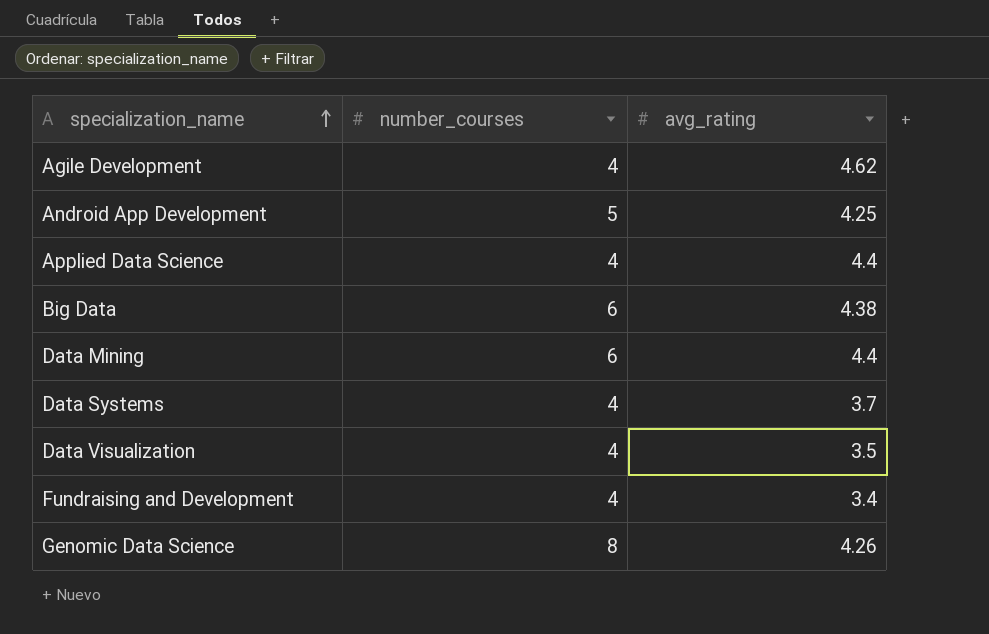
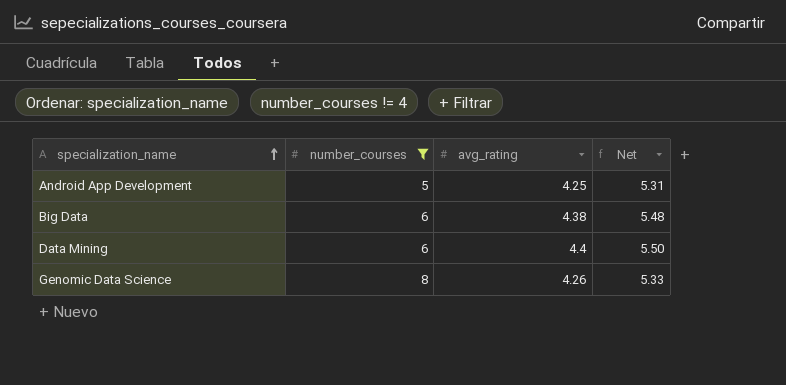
filter: none -> number_courses != 4
column Net | formula: none -> [avg_rating] * 1.25

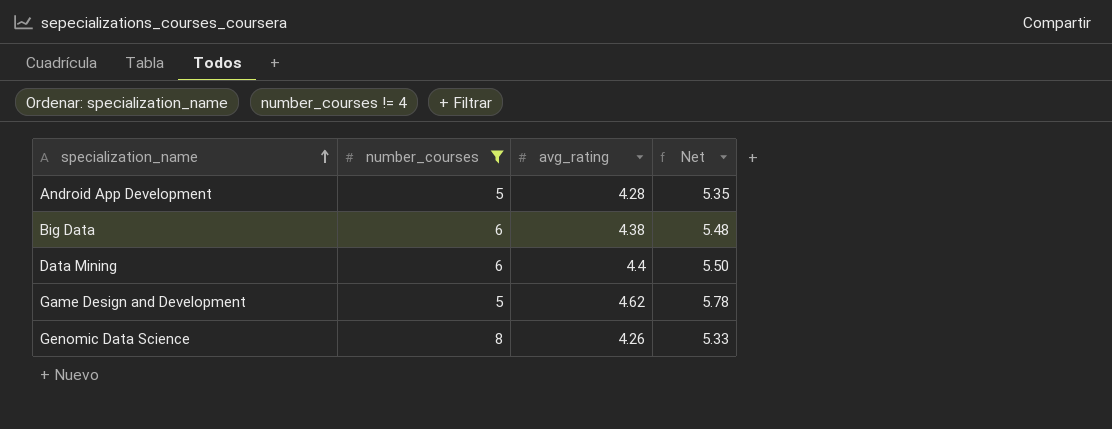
Android App Development | avg_rating: 4.25 -> 4.28
Android App Development | Net: 5.31 -> 5.35
row Game Design and Development: none -> 5 | 4.62 | 5.78

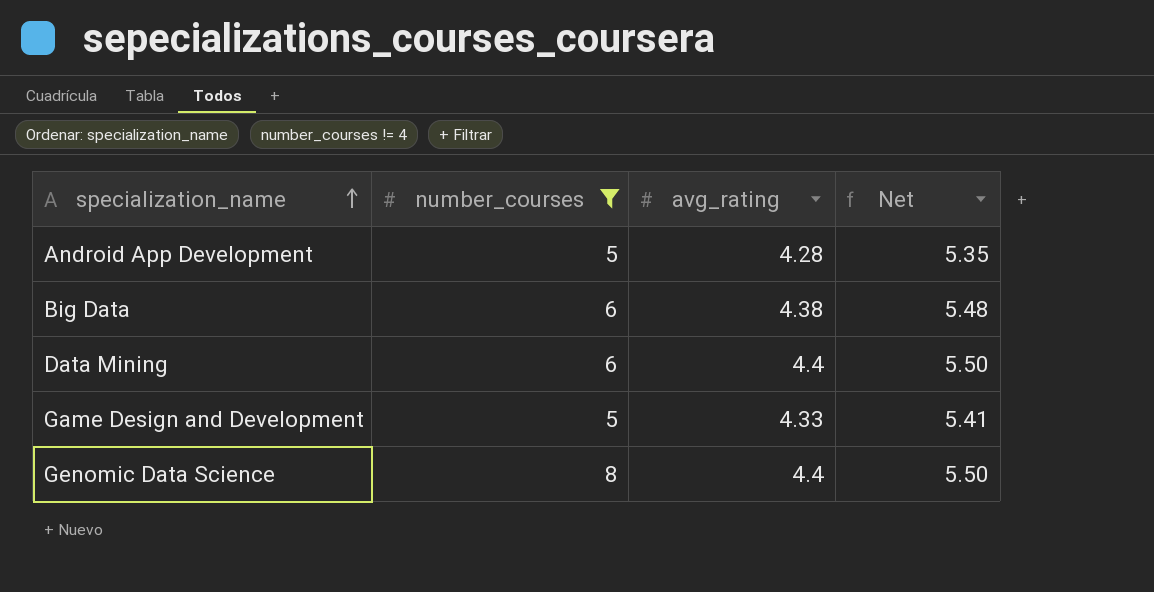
Game Design and Development | avg_rating: 4.62 -> 4.33
Game Design and Development | Net: 5.78 -> 5.41
Genomic Data Science | avg_rating: 4.26 -> 4.4
Genomic Data Science | Net: 5.33 -> 5.50

